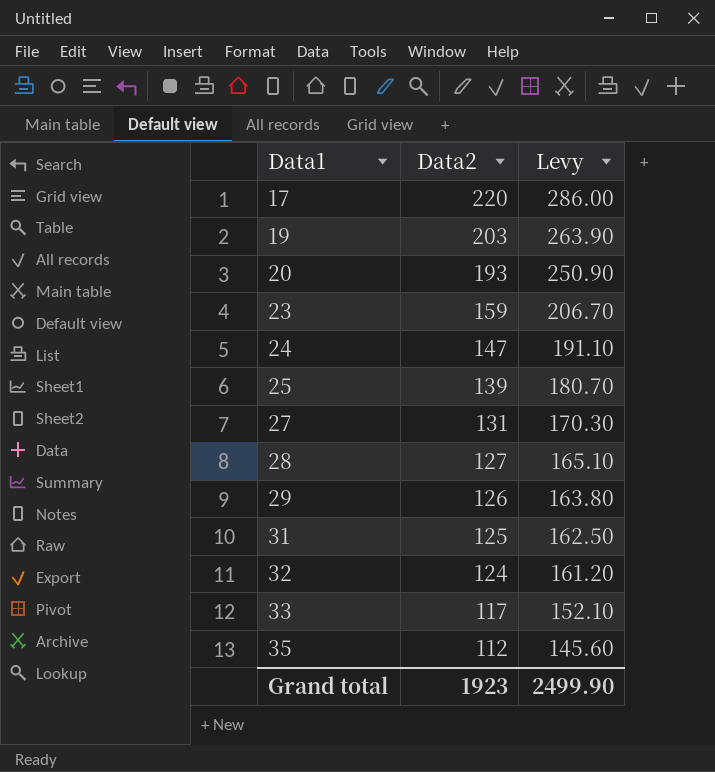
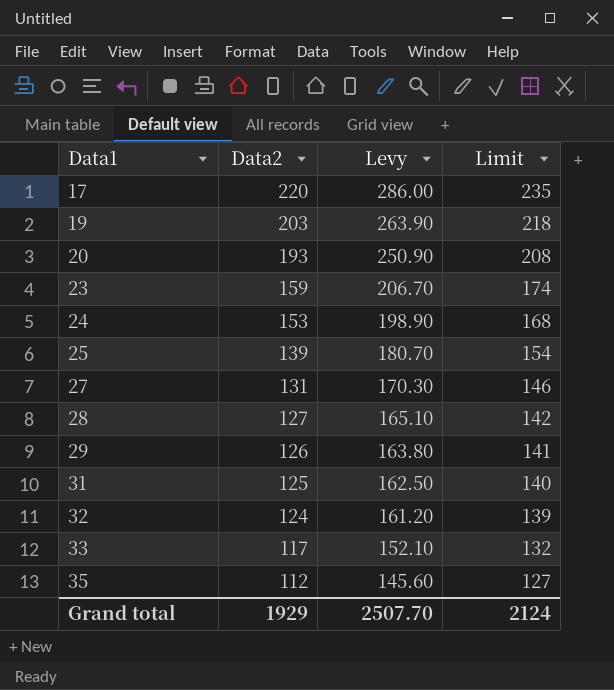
column Limit | formula: none -> [Data2] + 15
24 | Data2: 147 -> 153
24 | Levy: 191.10 -> 198.90
Grand total | Data2: 1923 -> 1929
Grand total | Levy: 2499.90 -> 2507.70

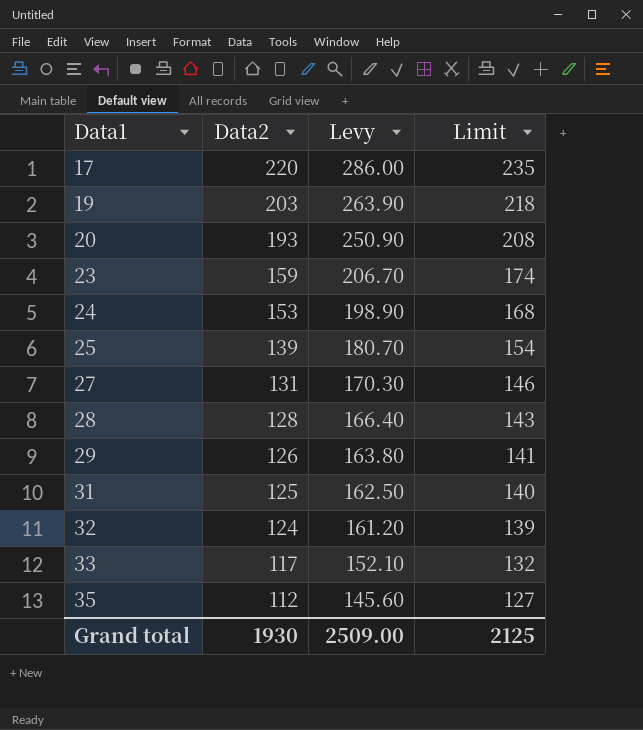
28 | Data2: 127 -> 128
28 | Levy: 165.10 -> 166.40
28 | Limit: 142 -> 143
Grand total | Data2: 1929 -> 1930
Grand total | Levy: 2507.70 -> 2509.00
Grand total | Limit: 2124 -> 2125

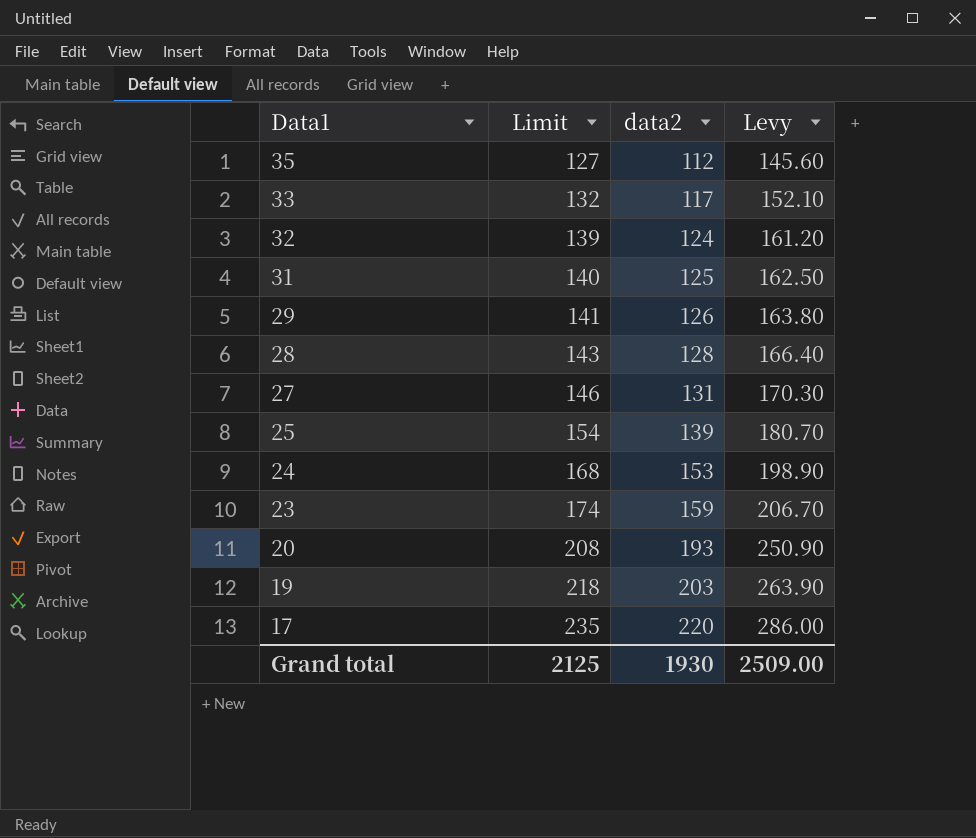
row order: Data1 ascending -> Data1 descending
column Limit | position: 4 -> 2
column name: Data2 -> data2

